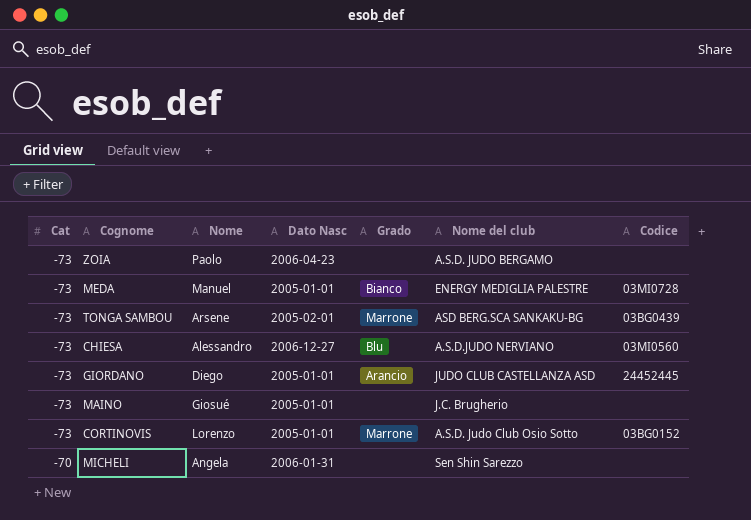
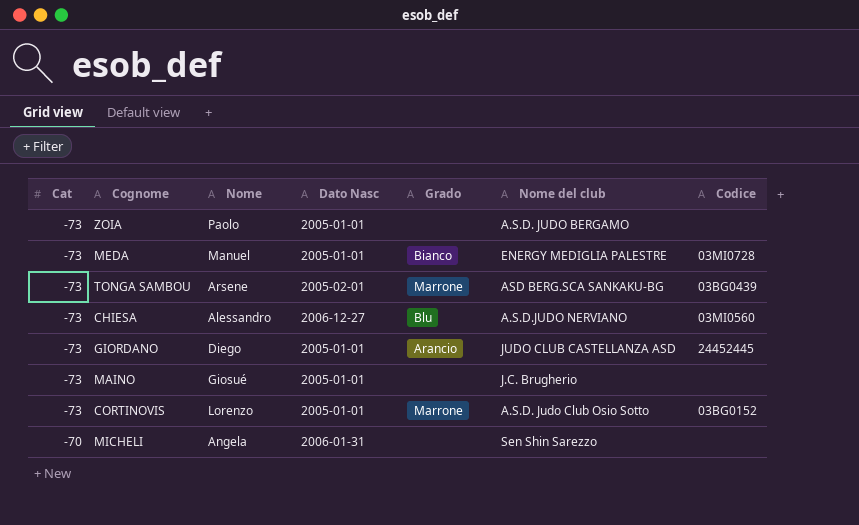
ZOIA | Dato Nasc: 2006-04-23 -> 2005-01-01

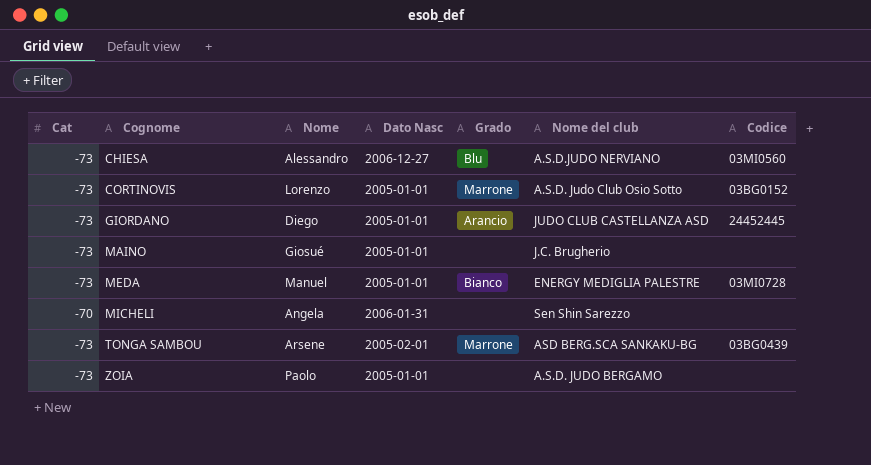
row order: Cat ascending -> Cognome ascending

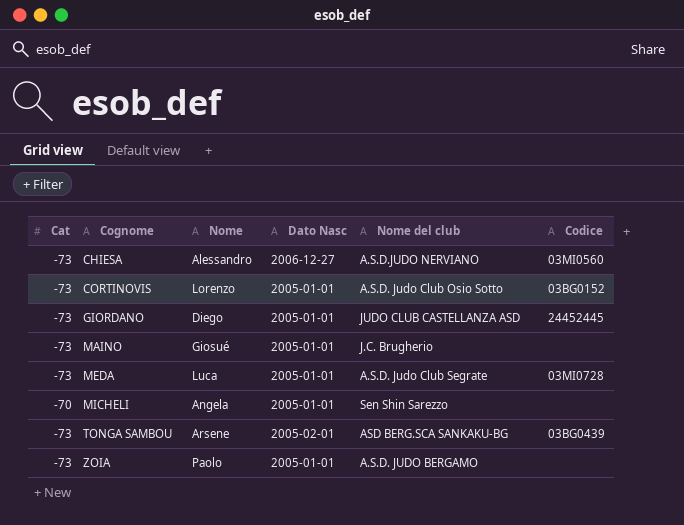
column Grado | position: 5 -> none
MEDA | Nome: Manuel -> Luca
MEDA | Nome del club: ENERGY MEDIGLIA PALESTRE -> A.S.D. Judo Club Segrate
MICHELI | Dato Nasc: 2006-01-31 -> 2005-01-01

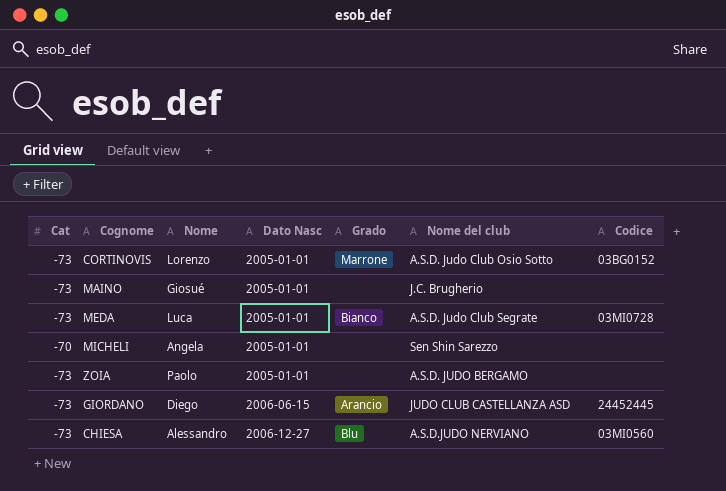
row order: Cognome ascending -> Dato Nasc ascending
column Grado | position: none -> 5
row TONGA SAMBOU: -73 | Arsene | 2005-02-01 | ASD BERG.SCA SANKAKU-BG | 03BG0439 -> none
GIORDANO | Dato Nasc: 2005-01-01 -> 2006-06-15

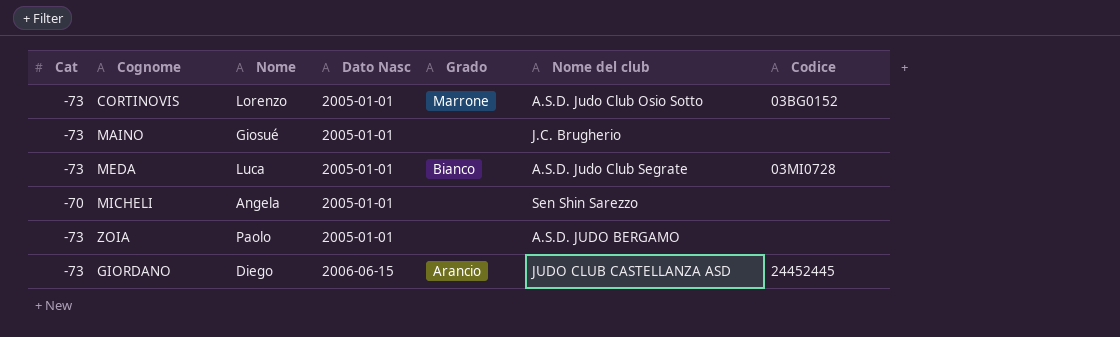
row CHIESA: -73 | Alessandro | 2006-12-27 | Blu | A.S.D.JUDO NERVIANO | 03MI0560 -> none

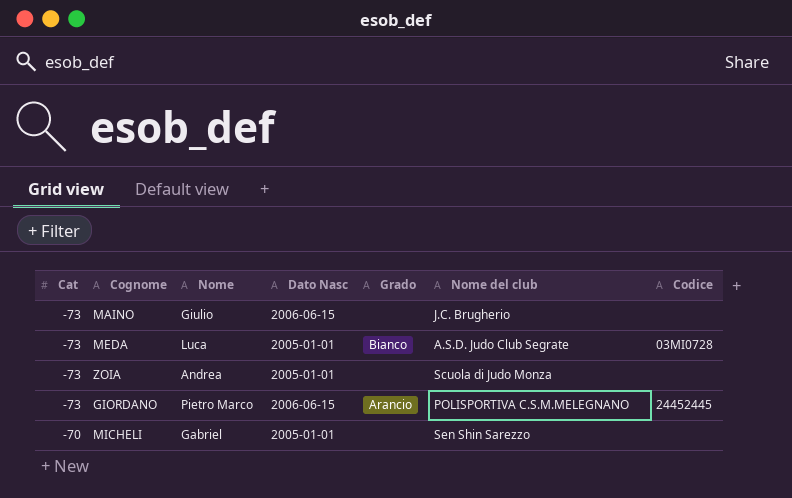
row order: Dato Nasc ascending -> Cat ascending
row CORTINOVIS: -73 | Lorenzo | 2005-01-01 | Marrone | A.S.D. Judo Club Osio Sotto | 03BG0152 -> none
MAINO | Nome: Giosué -> Giulio
MAINO | Dato Nasc: 2005-01-01 -> 2006-06-15
ZOIA | Nome: Paolo -> Andrea
ZOIA | Nome del club: A.S.D. JUDO BERGAMO -> Scuola di Judo Monza
GIORDANO | Nome: Diego -> Pietro Marco
GIORDANO | Nome del club: JUDO CLUB CASTELLANZA ASD -> POLISPORTIVA C.S.M.MELEGNANO
MICHELI | Nome: Angela -> Gabriel

